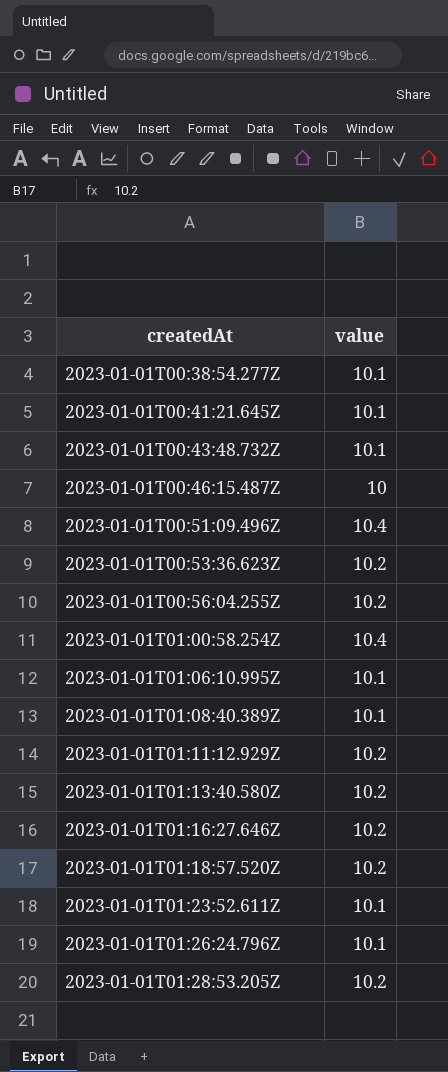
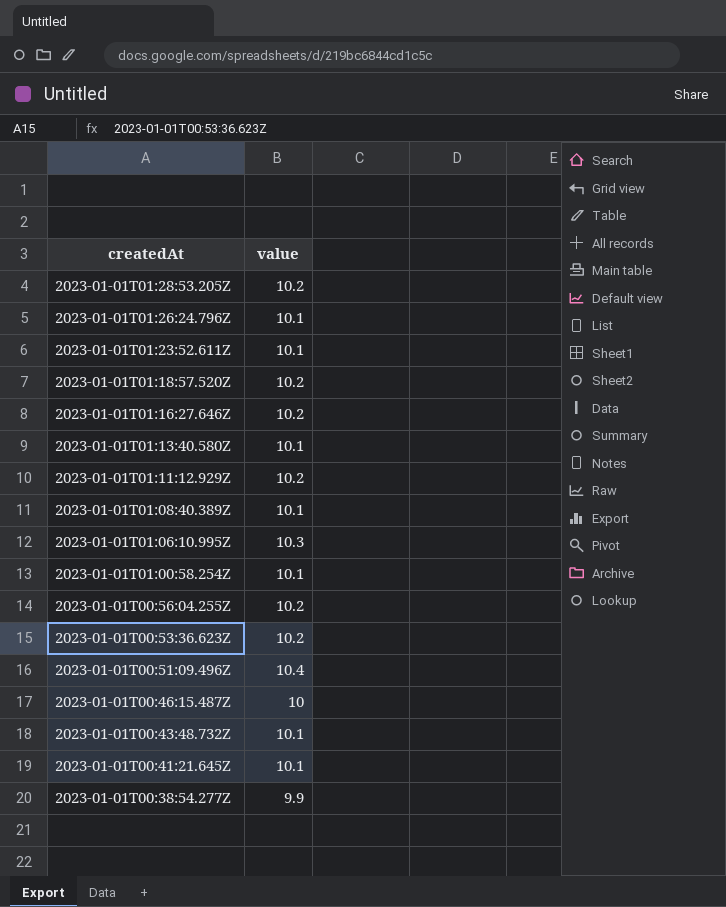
row order: createdAt ascending -> createdAt descending
2023-01-01T01:13:40.580Z | value: 10.2 -> 10.1
2023-01-01T01:06:10.995Z | value: 10.1 -> 10.3
2023-01-01T01:00:58.254Z | value: 10.4 -> 10.1
2023-01-01T00:38:54.277Z | value: 10.1 -> 9.9

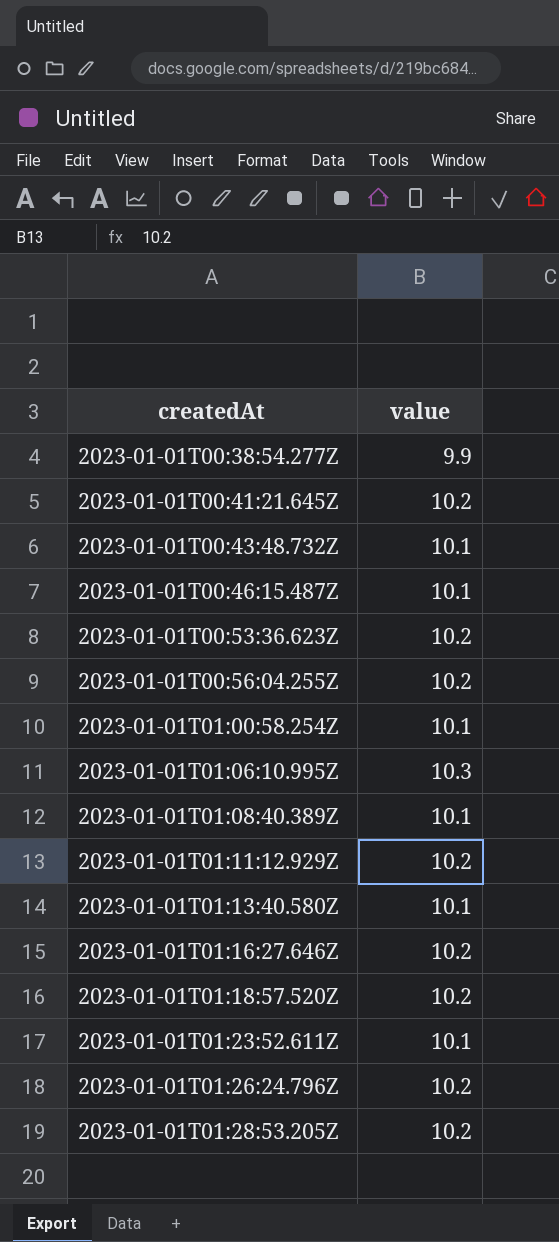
row order: createdAt descending -> createdAt ascending
row 2023-01-01T00:51:09.496Z: 10.4 -> none
2023-01-01T00:41:21.645Z | value: 10.1 -> 10.2
2023-01-01T00:46:15.487Z | value: 10 -> 10.1
2023-01-01T01:26:24.796Z | value: 10.1 -> 10.2

